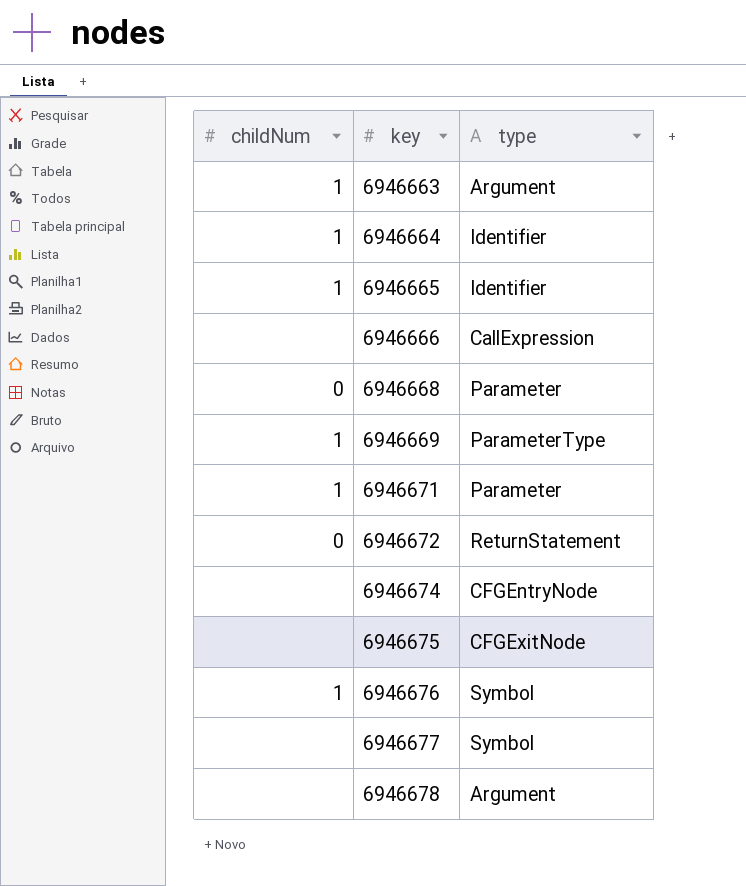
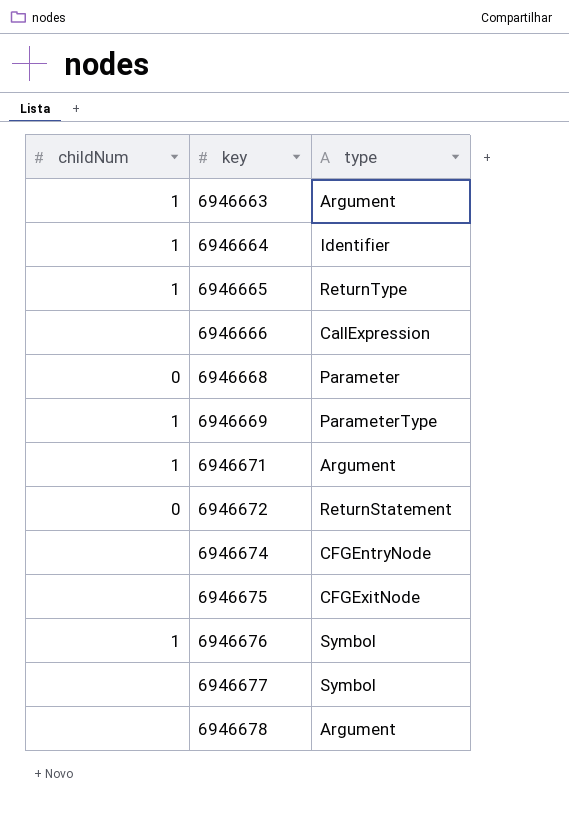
6946665 | type: Identifier -> ReturnType
6946671 | type: Parameter -> Argument

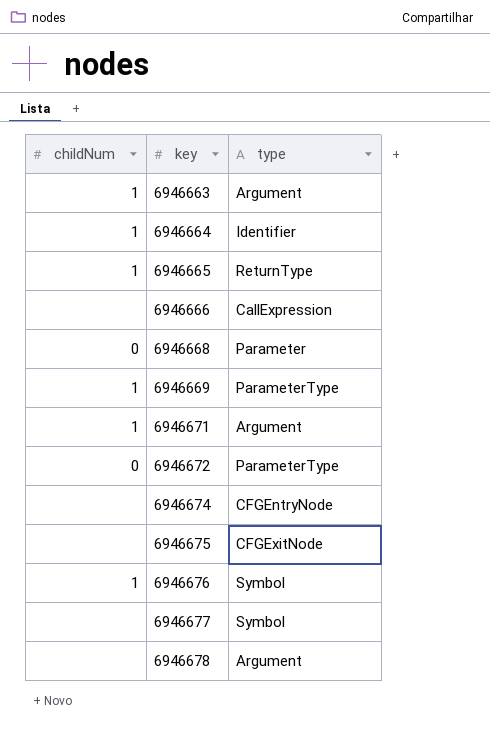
6946672 | type: ReturnStatement -> ParameterType

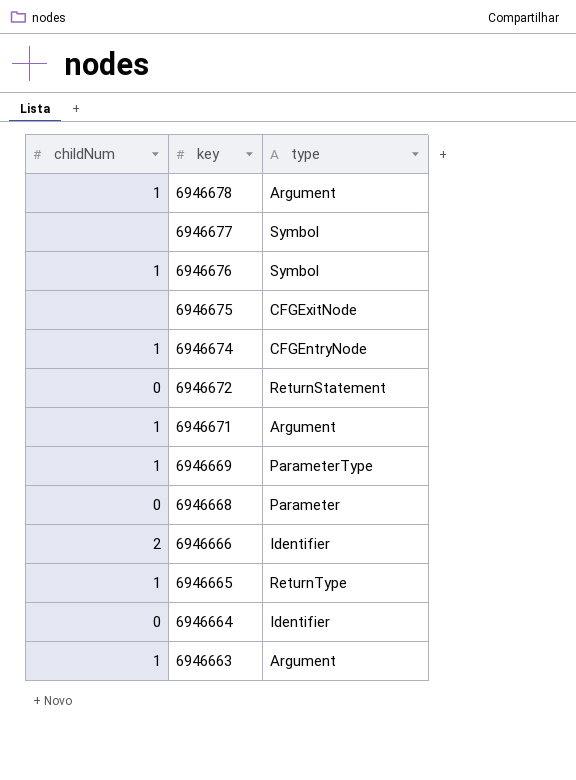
row order: key ascending -> key descending
6946678 | childNum: none -> 1
6946674 | childNum: none -> 1
6946672 | type: ParameterType -> ReturnStatement
6946666 | childNum: none -> 2
6946666 | type: CallExpression -> Identifier
6946664 | childNum: 1 -> 0

